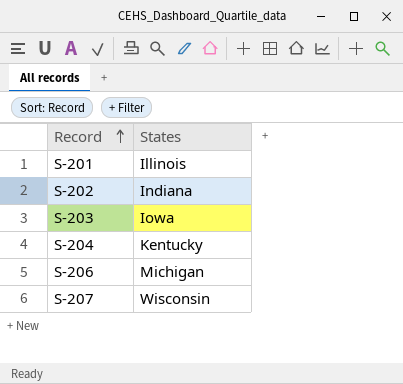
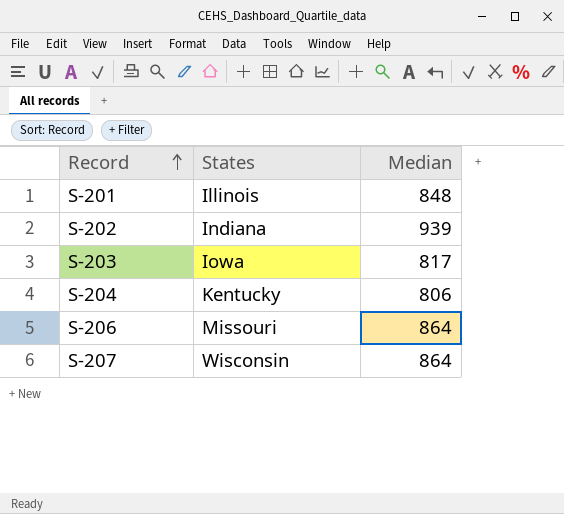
column Median | position: none -> 3
S-206 | States: Michigan -> Missouri

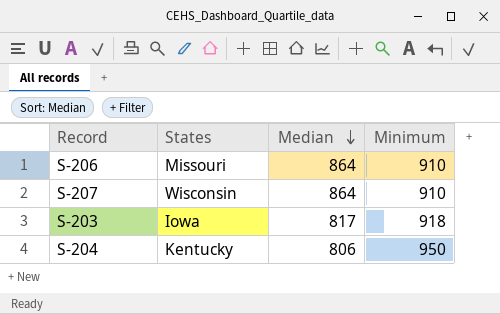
row order: Record ascending -> Median descending
column Minimum | position: none -> 4
row S-201: Illinois | 848 -> none
row S-202: Indiana | 939 -> none

